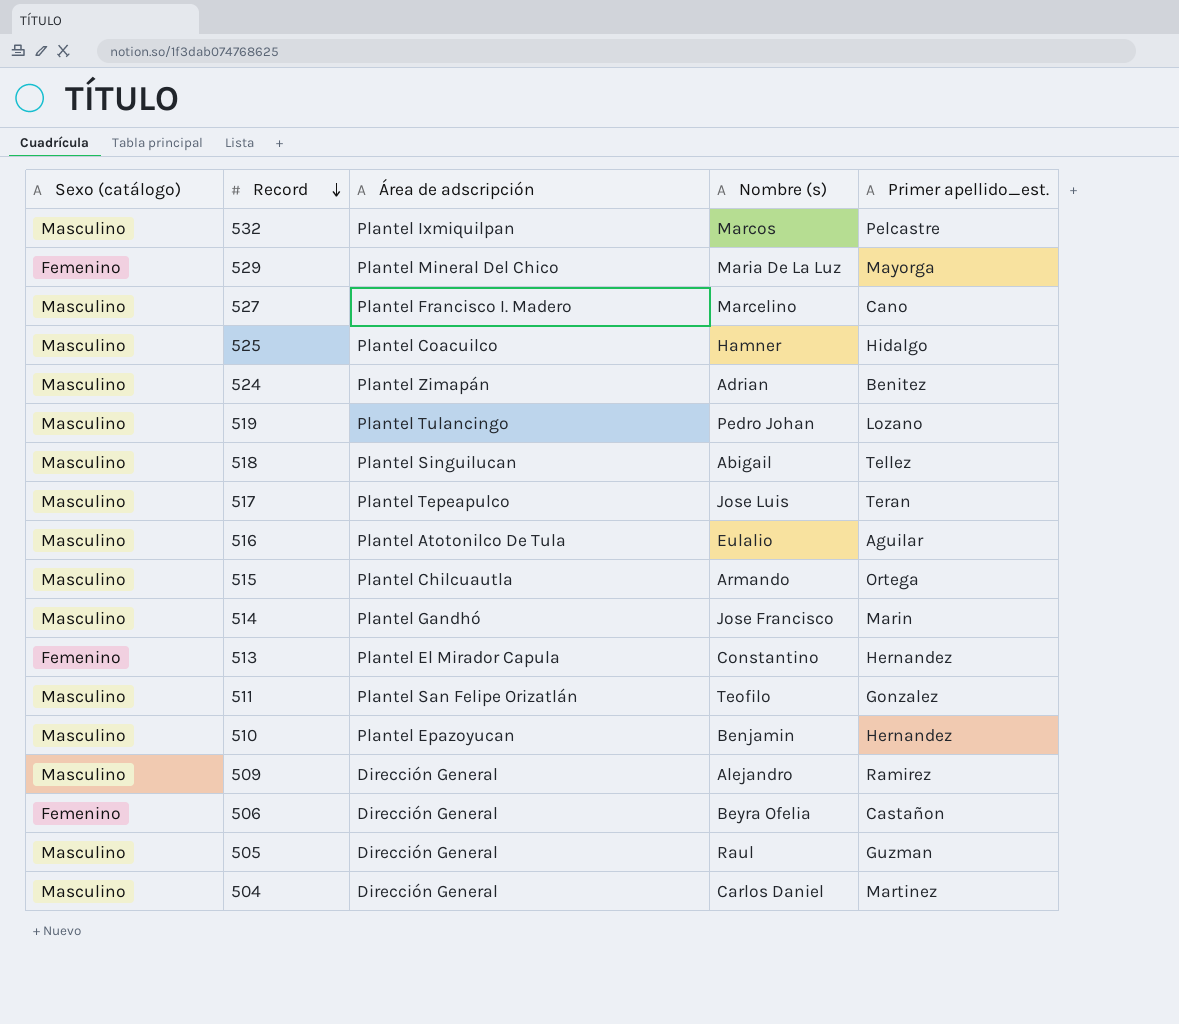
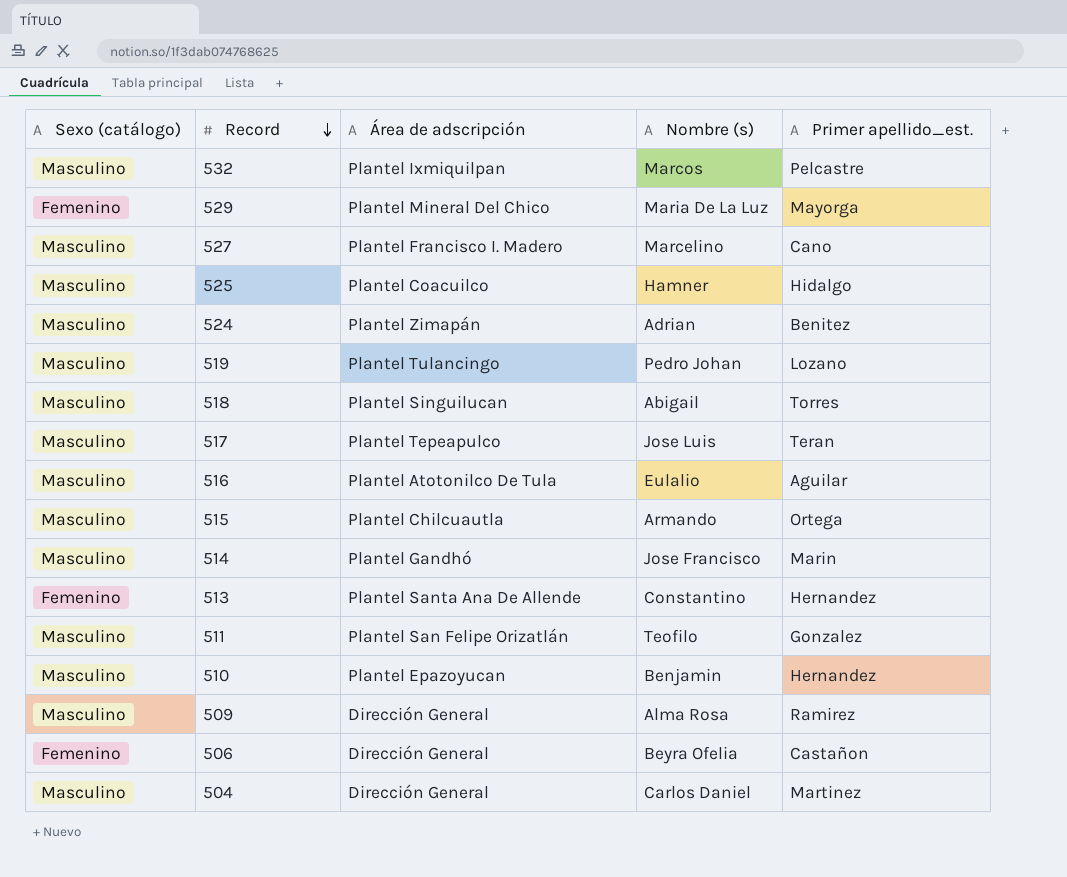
row 505: Masculino | Dirección General | Raul | Guzman -> none
518 | Primer apellido_est.: Tellez -> Torres
513 | Área de adscripción: Plantel El Mirador Capula -> Plantel Santa Ana De Allende
509 | Nombre (s): Alejandro -> Alma Rosa

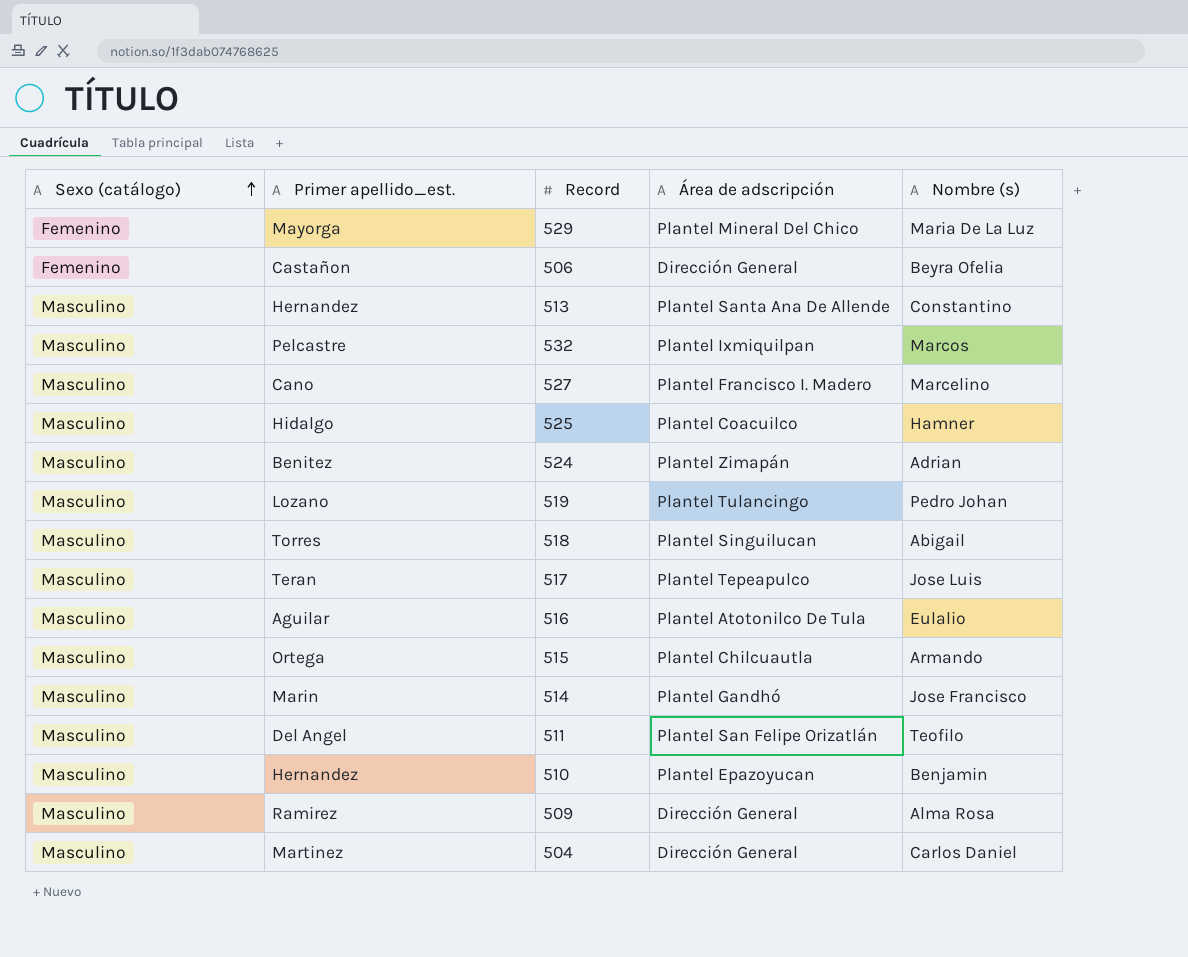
row order: Record descending -> Sexo (catálogo) ascending
column Primer apellido_est. | position: 5 -> 2
513 | Sexo (catálogo): Femenino -> Masculino
511 | Primer apellido_est.: Gonzalez -> Del Angel

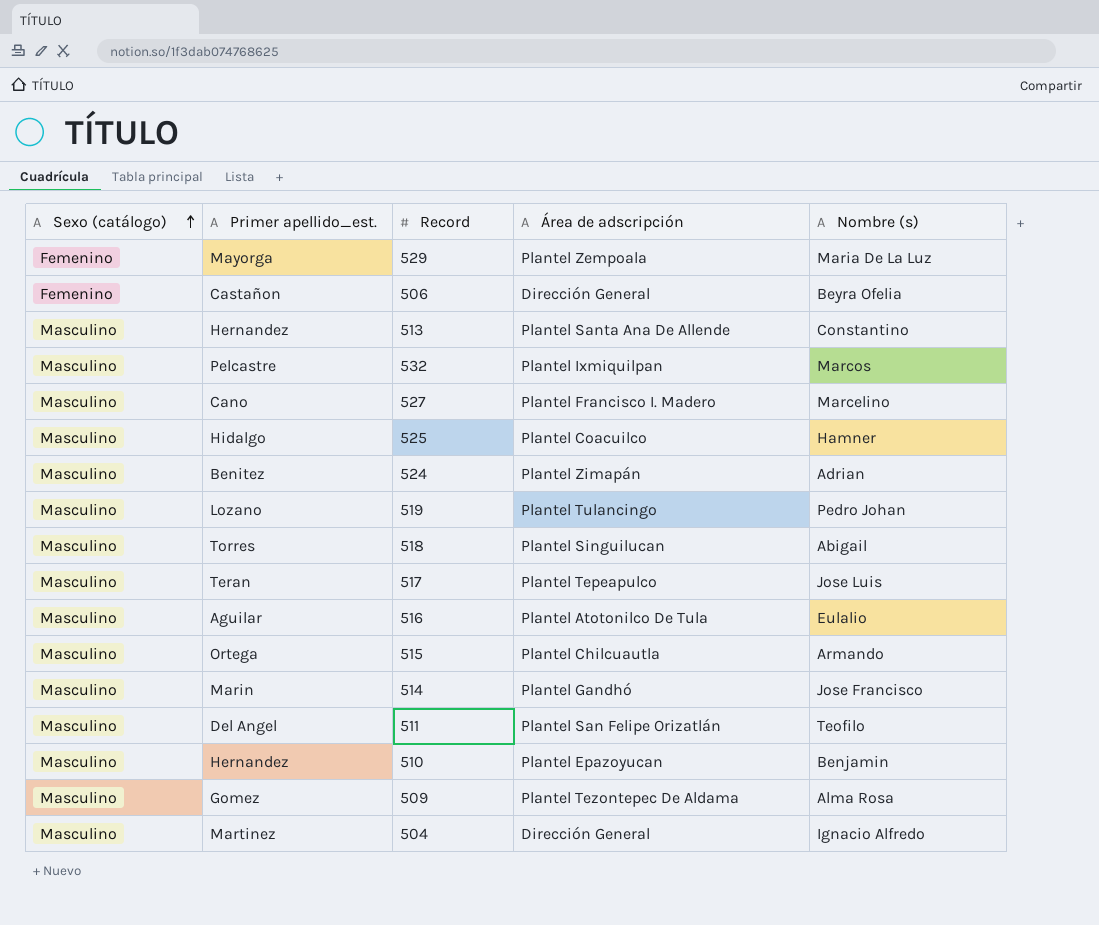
529 | Área de adscripción: Plantel Mineral Del Chico -> Plantel Zempoala
509 | Primer apellido_est.: Ramirez -> Gomez
509 | Área de adscripción: Dirección General -> Plantel Tezontepec De Aldama
504 | Nombre (s): Carlos Daniel -> Ignacio Alfredo

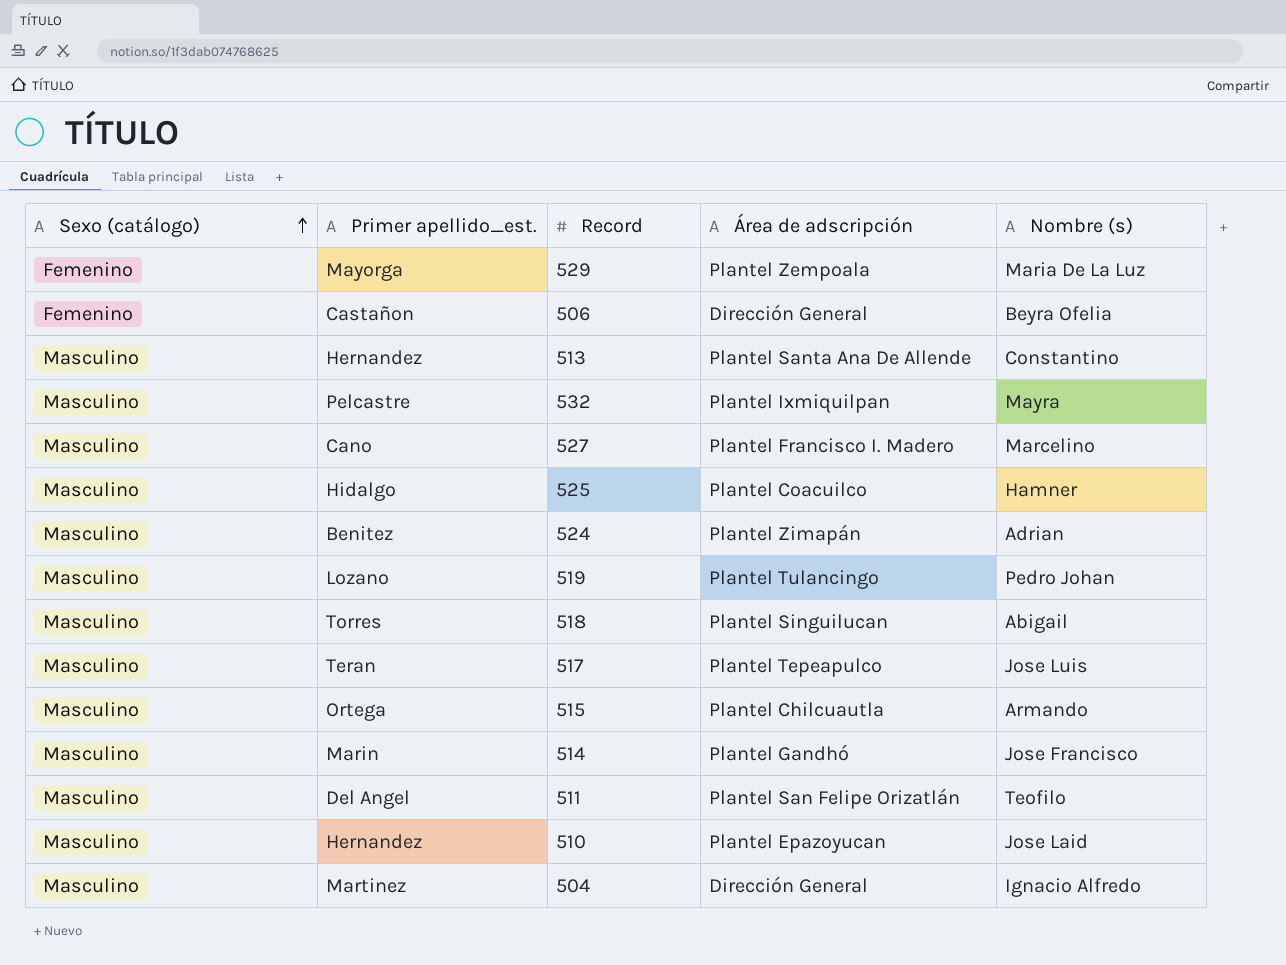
row 516: Masculino | Aguilar | Plantel Atotonilco De Tula | Eulalio -> none
row 509: Masculino | Gomez | Plantel Tezontepec De Aldama | Alma Rosa -> none
532 | Nombre (s): Marcos -> Mayra
510 | Nombre (s): Benjamin -> Jose Laid

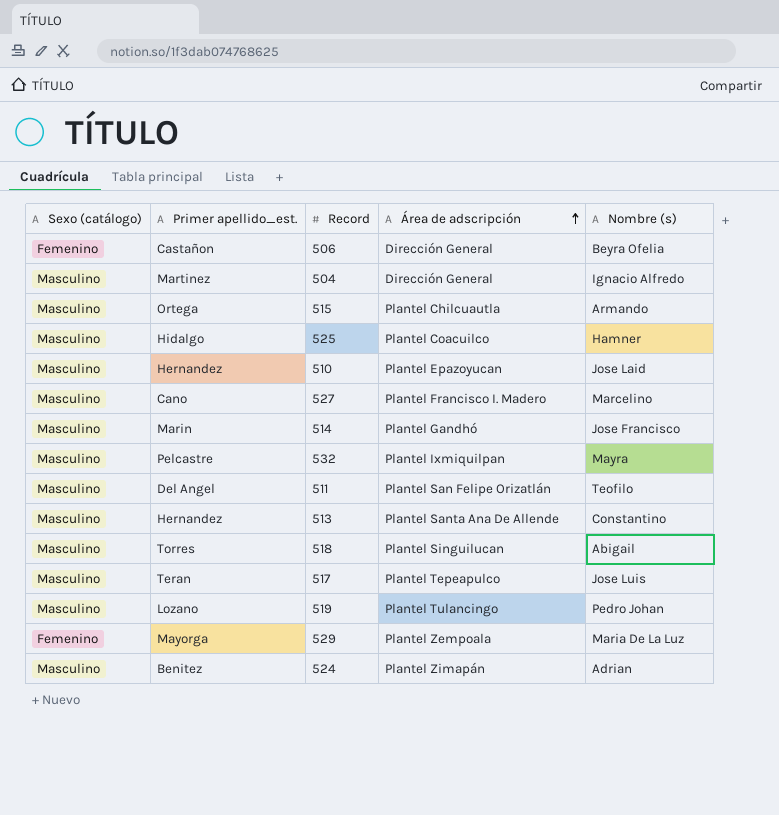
row order: Sexo (catálogo) ascending -> Área de adscripción ascending

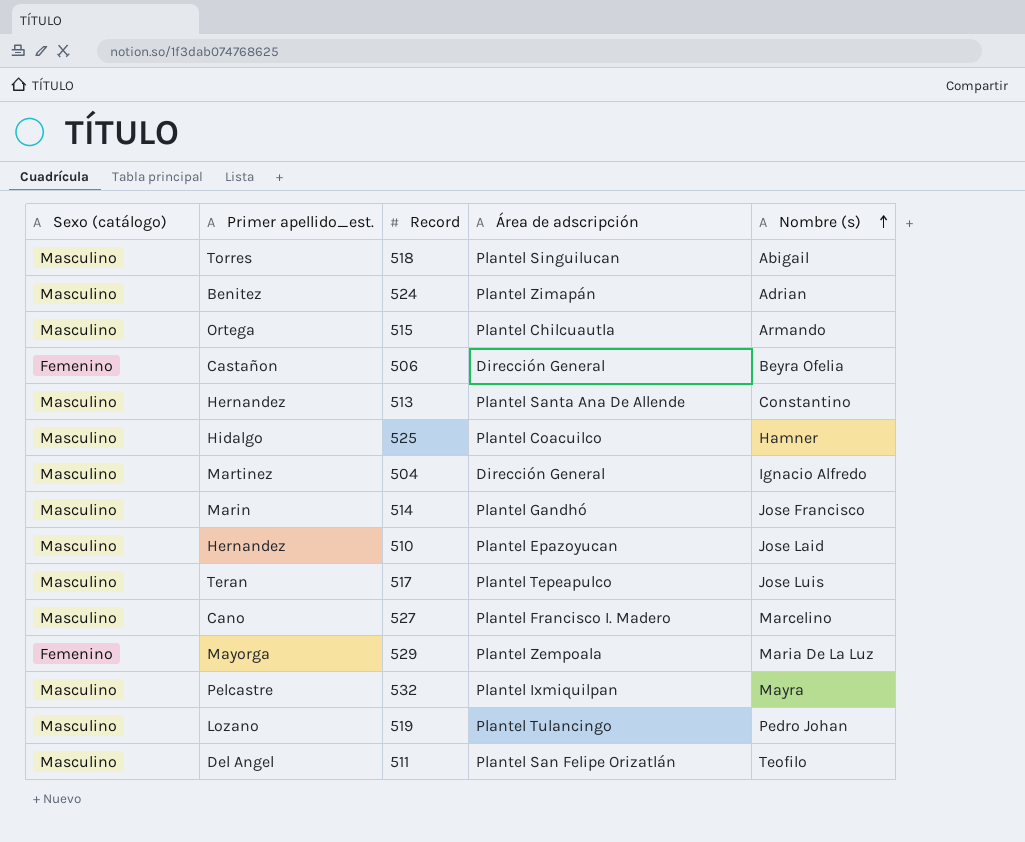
row order: Área de adscripción ascending -> Nombre (s) ascending

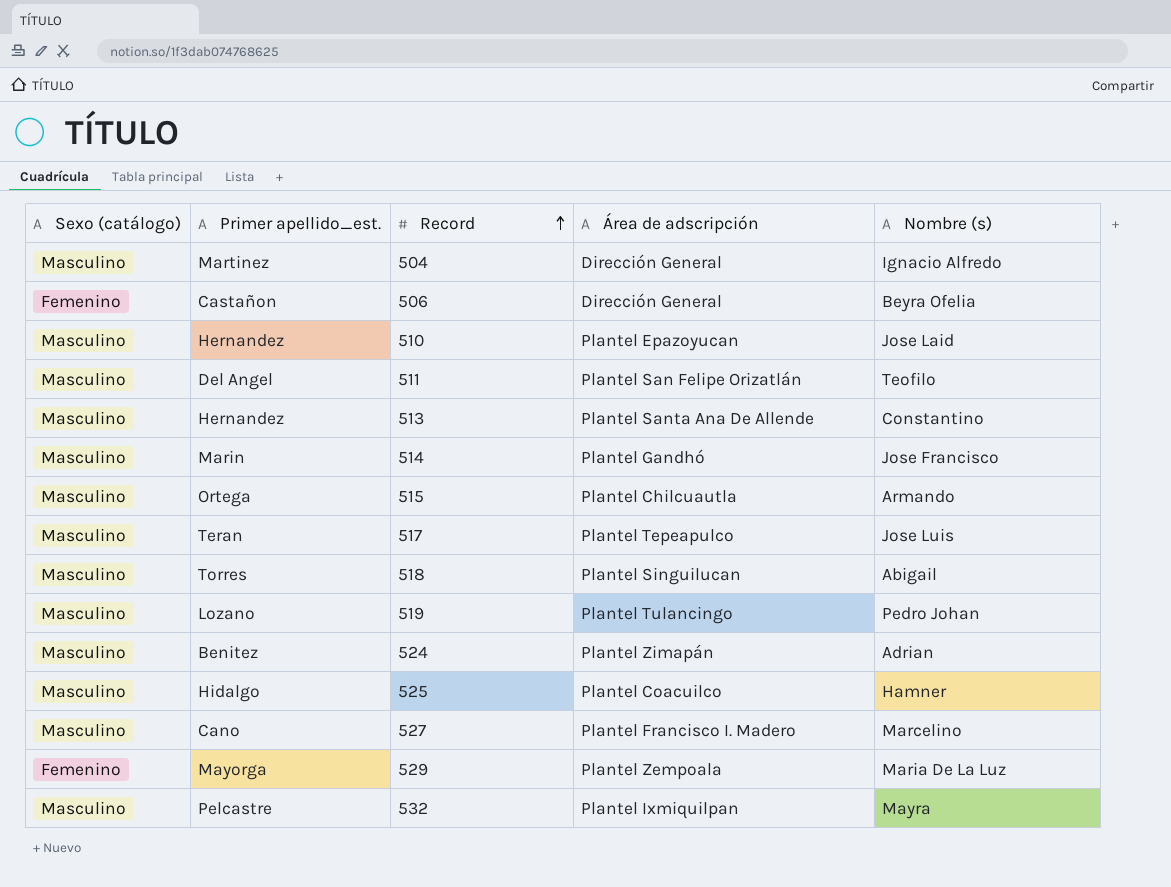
row order: Nombre (s) ascending -> Record ascending

